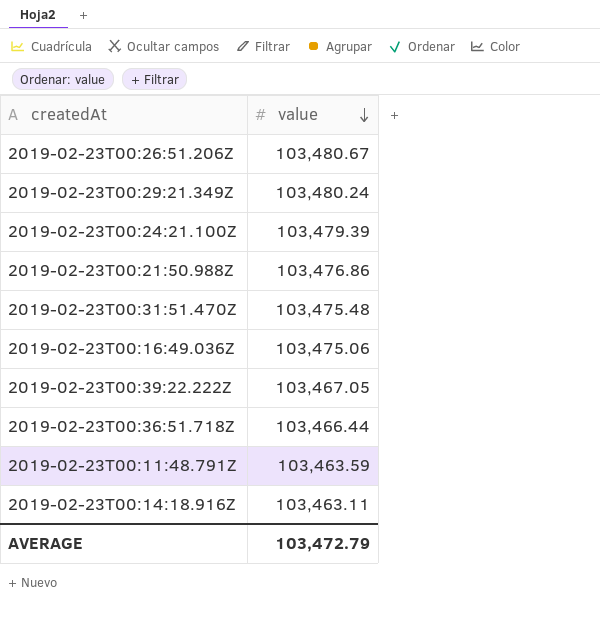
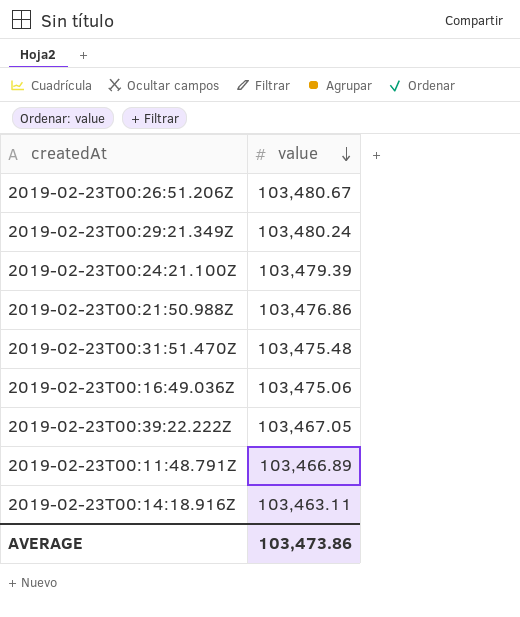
row 2019-02-23T00:36:51.718Z: 103,466.44 -> none
2019-02-23T00:11:48.791Z | value: 103,463.59 -> 103,466.89
AVERAGE | value: 103,472.79 -> 103,473.86

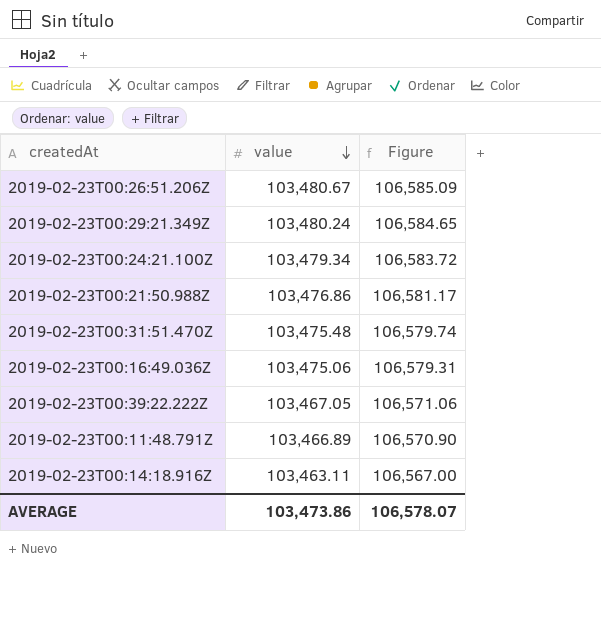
column Figure | formula: none -> [value] * 1.03
2019-02-23T00:24:21.100Z | value: 103,479.39 -> 103,479.34

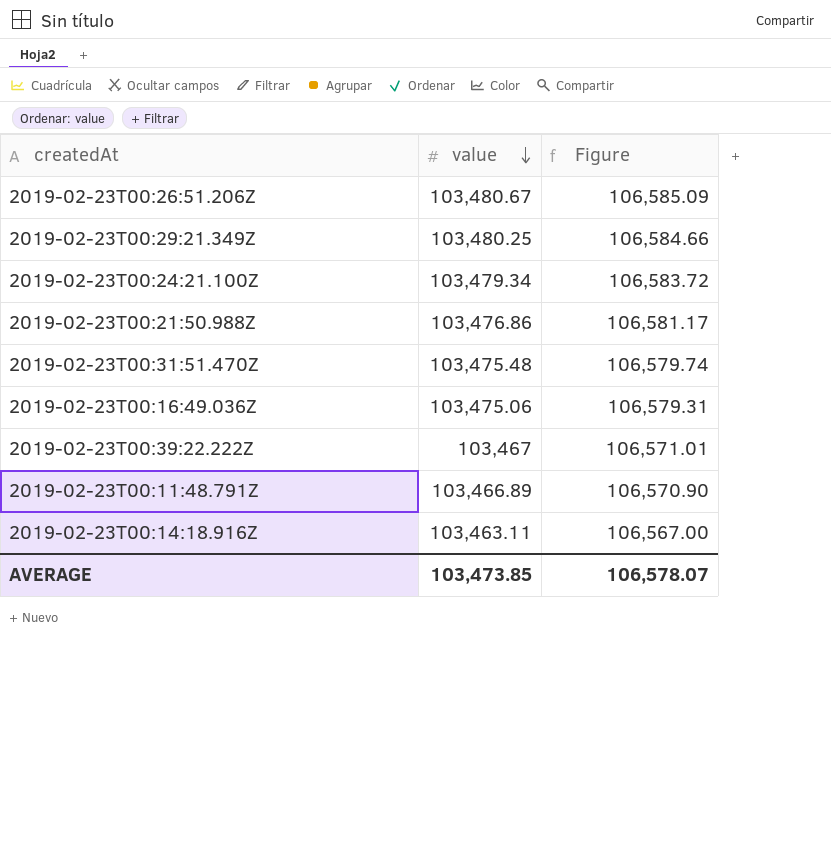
2019-02-23T00:29:21.349Z | value: 103,480.24 -> 103,480.25
2019-02-23T00:29:21.349Z | Figure: 106,584.65 -> 106,584.66
2019-02-23T00:39:22.222Z | value: 103,467.05 -> 103,467
2019-02-23T00:39:22.222Z | Figure: 106,571.06 -> 106,571.01
AVERAGE | value: 103,473.86 -> 103,473.85

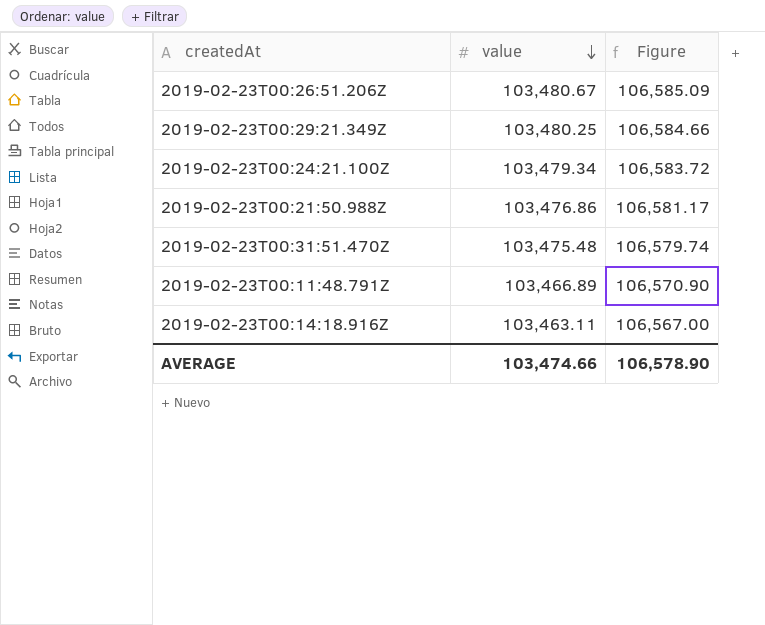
row 2019-02-23T00:16:49.036Z: 103,475.06 | 106,579.31 -> none
row 2019-02-23T00:39:22.222Z: 103,467 | 106,571.01 -> none
AVERAGE | value: 103,473.85 -> 103,474.66
AVERAGE | Figure: 106,578.07 -> 106,578.90

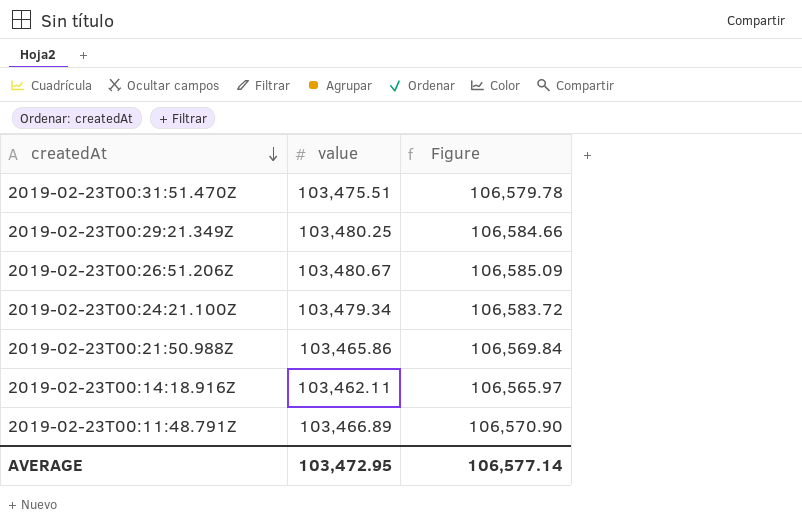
row order: value descending -> createdAt descending
2019-02-23T00:31:51.470Z | value: 103,475.48 -> 103,475.51
2019-02-23T00:31:51.470Z | Figure: 106,579.74 -> 106,579.78
2019-02-23T00:21:50.988Z | value: 103,476.86 -> 103,465.86
2019-02-23T00:21:50.988Z | Figure: 106,581.17 -> 106,569.84
2019-02-23T00:14:18.916Z | value: 103,463.11 -> 103,462.11
2019-02-23T00:14:18.916Z | Figure: 106,567.00 -> 106,565.97
AVERAGE | value: 103,474.66 -> 103,472.95
AVERAGE | Figure: 106,578.90 -> 106,577.14

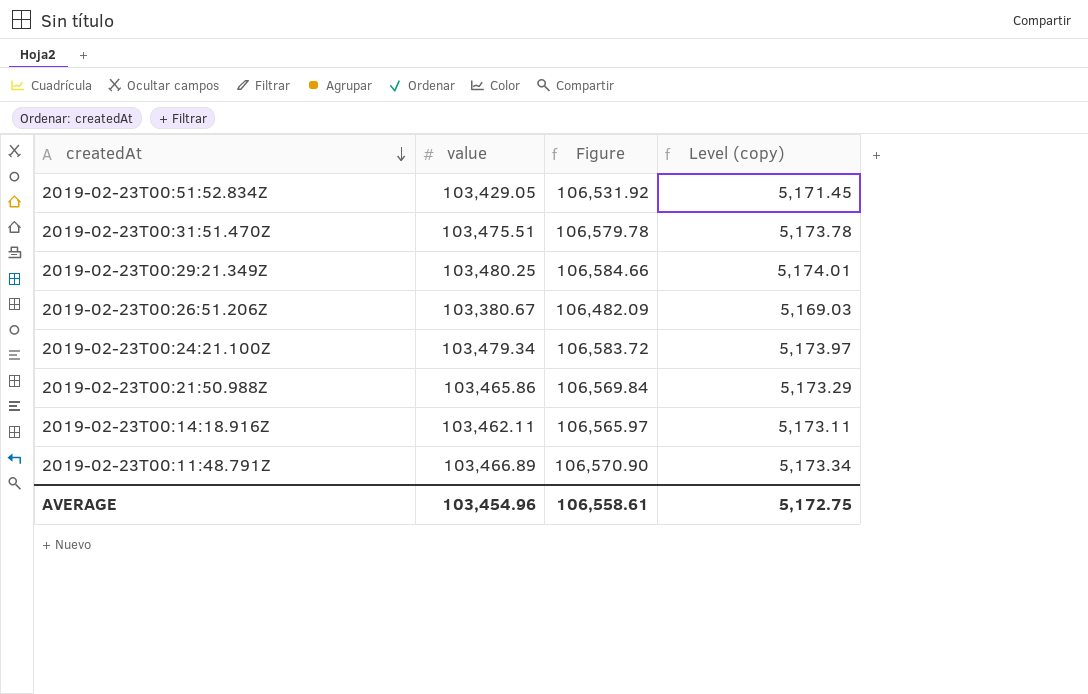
column Level (copy) | formula: none -> [value] * 0.05
row 2019-02-23T00:51:52.834Z: none -> 103,429.05 | 106,531.92 | 5,171.45
2019-02-23T00:26:51.206Z | value: 103,480.67 -> 103,380.67
2019-02-23T00:26:51.206Z | Figure: 106,585.09 -> 106,482.09
AVERAGE | value: 103,472.95 -> 103,454.96
AVERAGE | Figure: 106,577.14 -> 106,558.61

